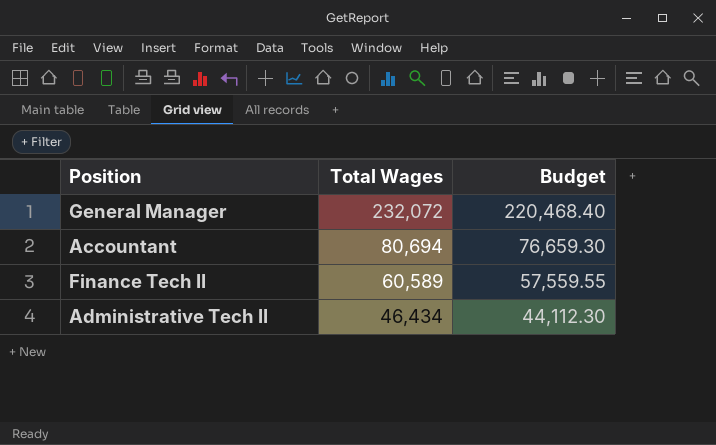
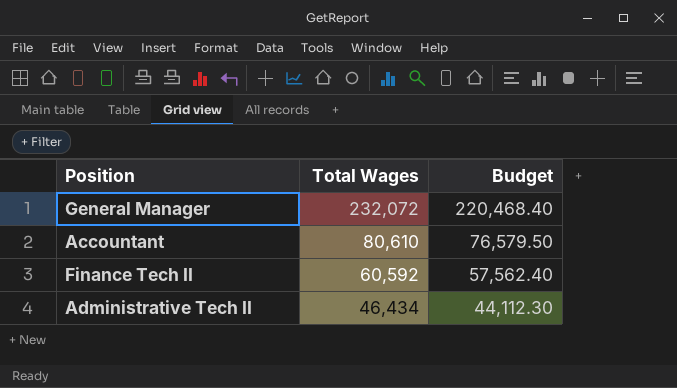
Accountant | Total Wages: 80,694 -> 80,610
Accountant | Budget: 76,659.30 -> 76,579.50
Finance Tech II | Total Wages: 60,589 -> 60,592
Finance Tech II | Budget: 57,559.55 -> 57,562.40

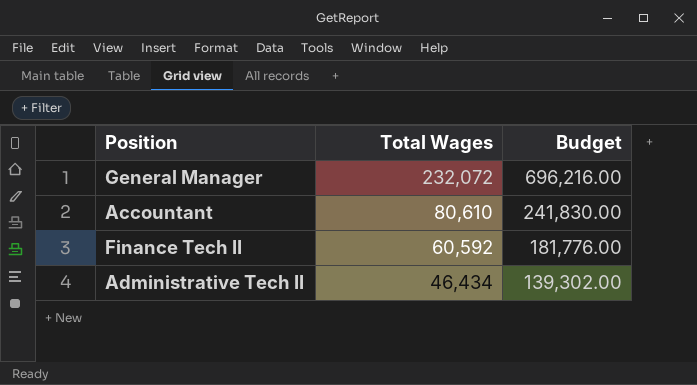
column Budget | formula: [Total Wages] * 0.95 -> [Total Wages] * 3

